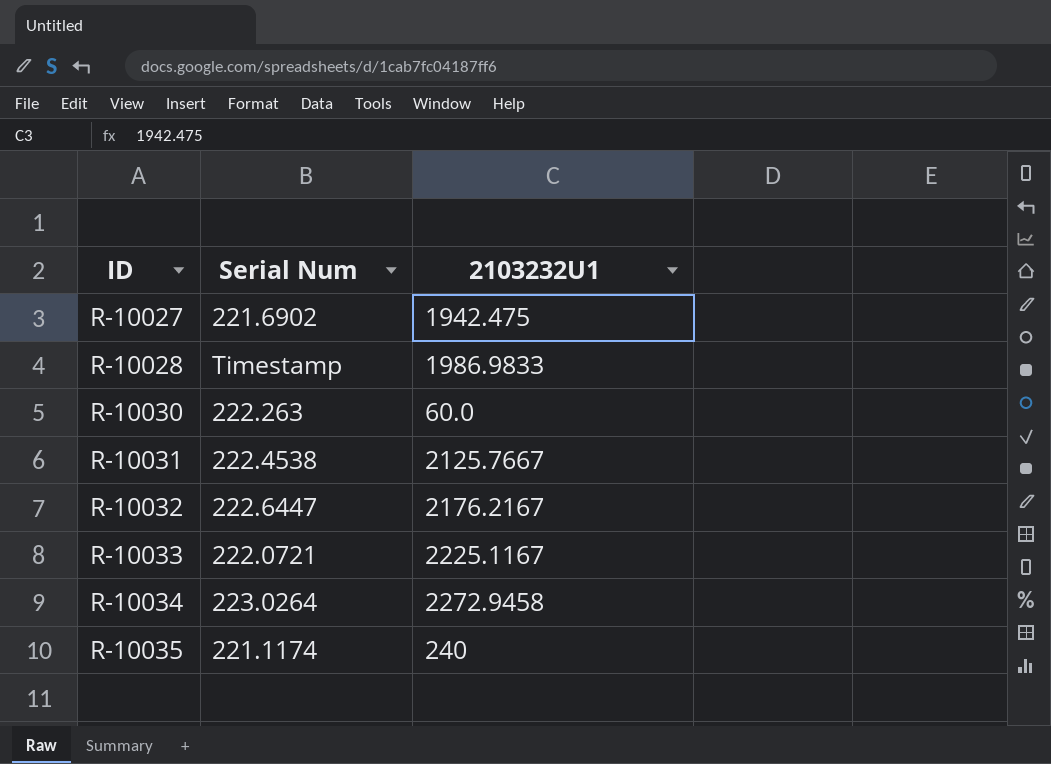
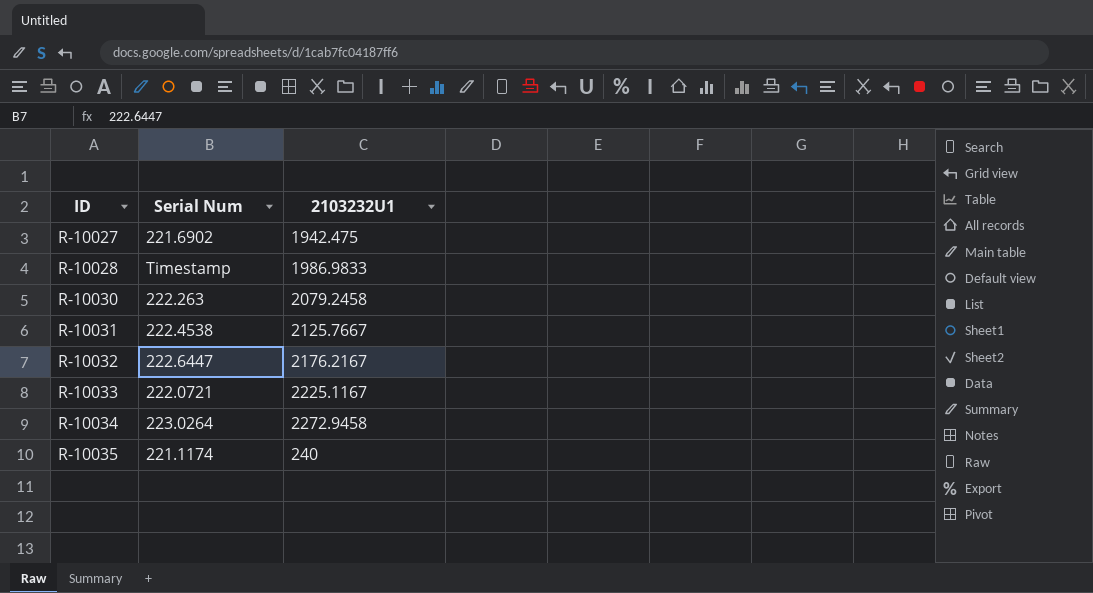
R-10030 | 2103232U1: 60.0 -> 2079.2458

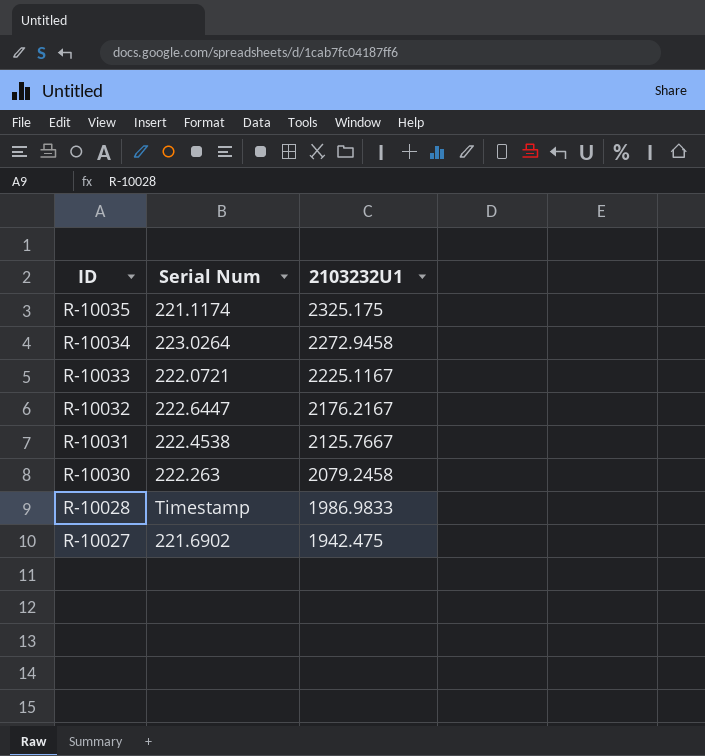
row order: ID ascending -> ID descending
R-10035 | 2103232U1: 240 -> 2325.175

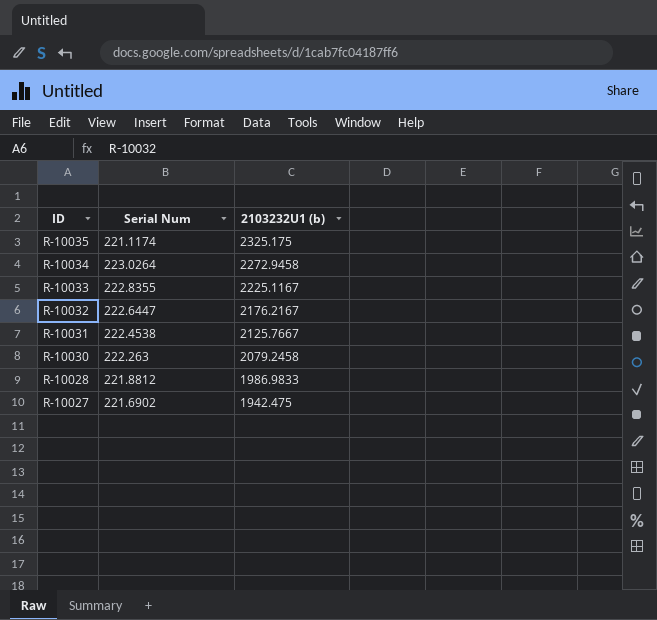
column name: 2103232U1 -> 2103232U1 (b)
R-10033 | Serial Num: 222.0721 -> 222.8355
R-10028 | Serial Num: Timestamp -> 221.8812

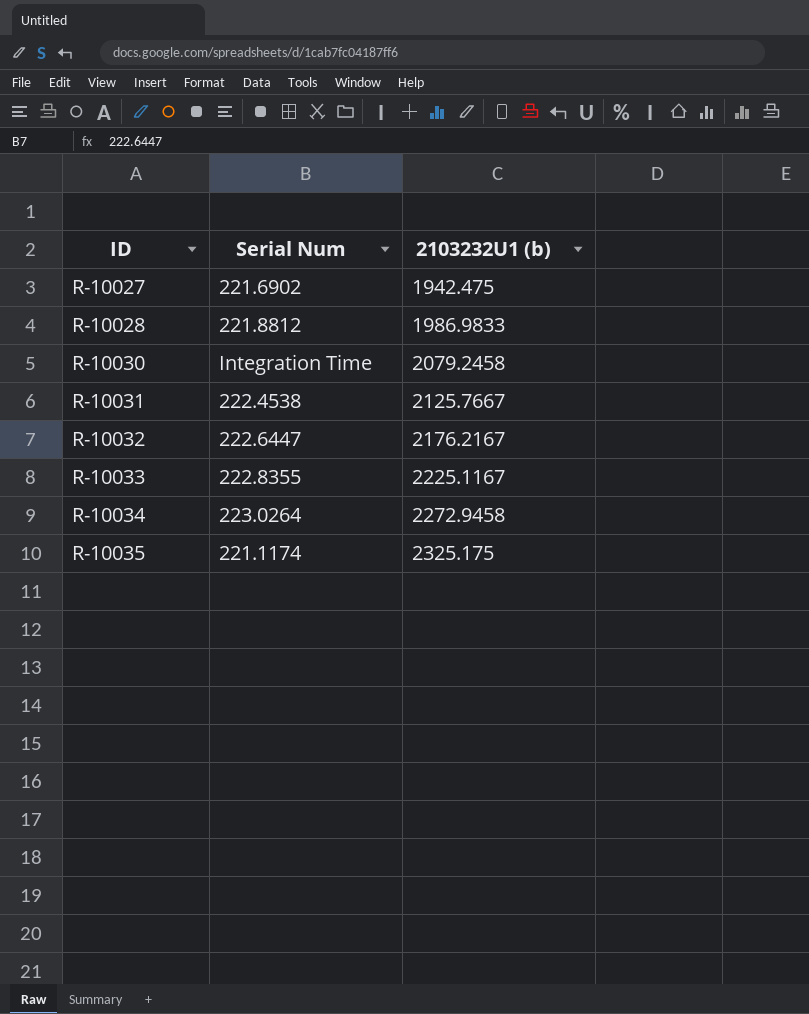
row order: ID descending -> ID ascending
R-10030 | Serial Num: 222.263 -> Integration Time

